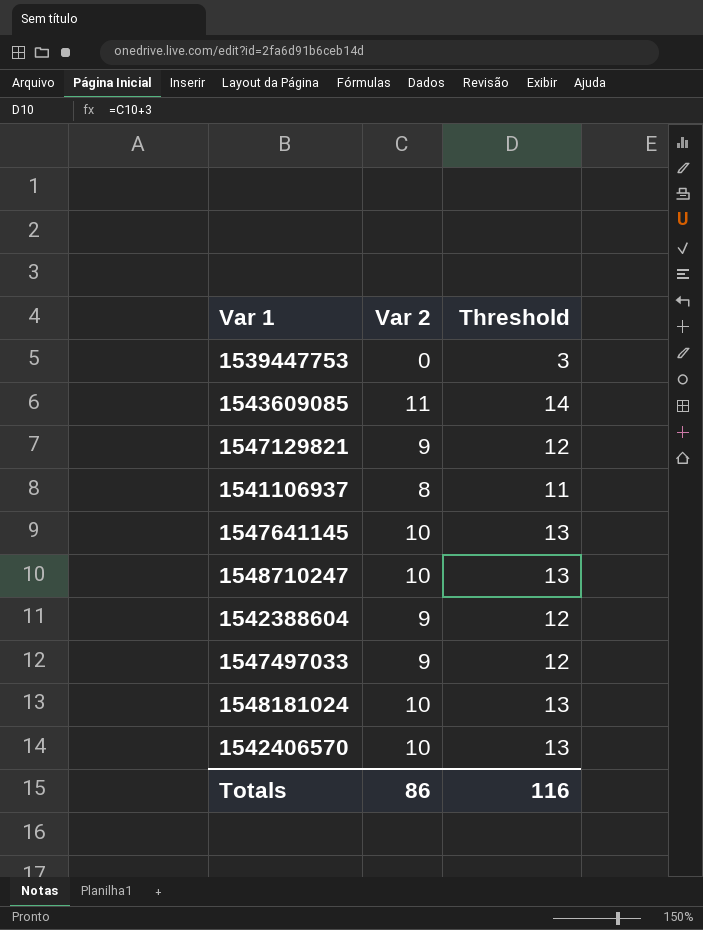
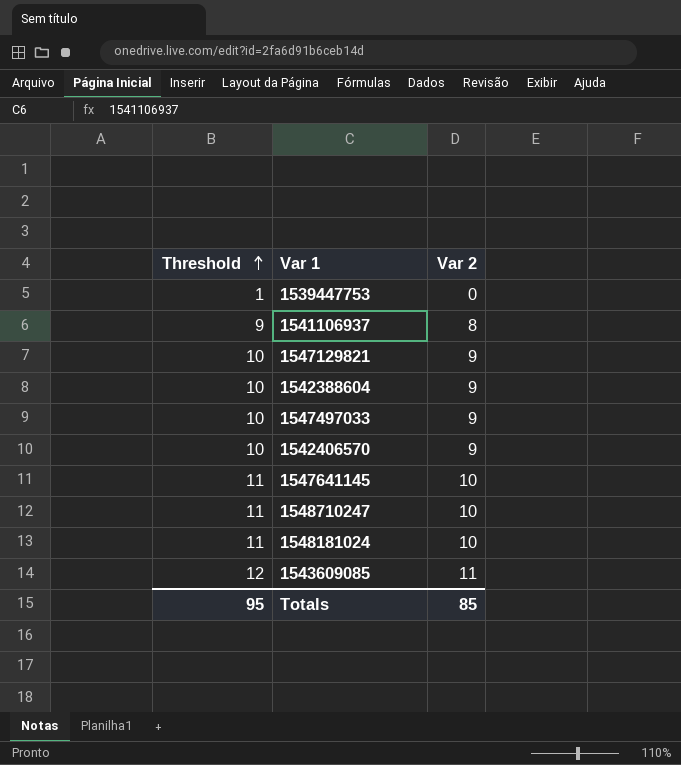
row order: none -> Threshold ascending
column Threshold | formula: [Var 2] + 3 -> [Var 2] + 1
column Threshold | position: 3 -> 1
1542406570 | Var 2: 10 -> 9
Totals | Threshold: 116 -> 95
Totals | Var 2: 86 -> 85

